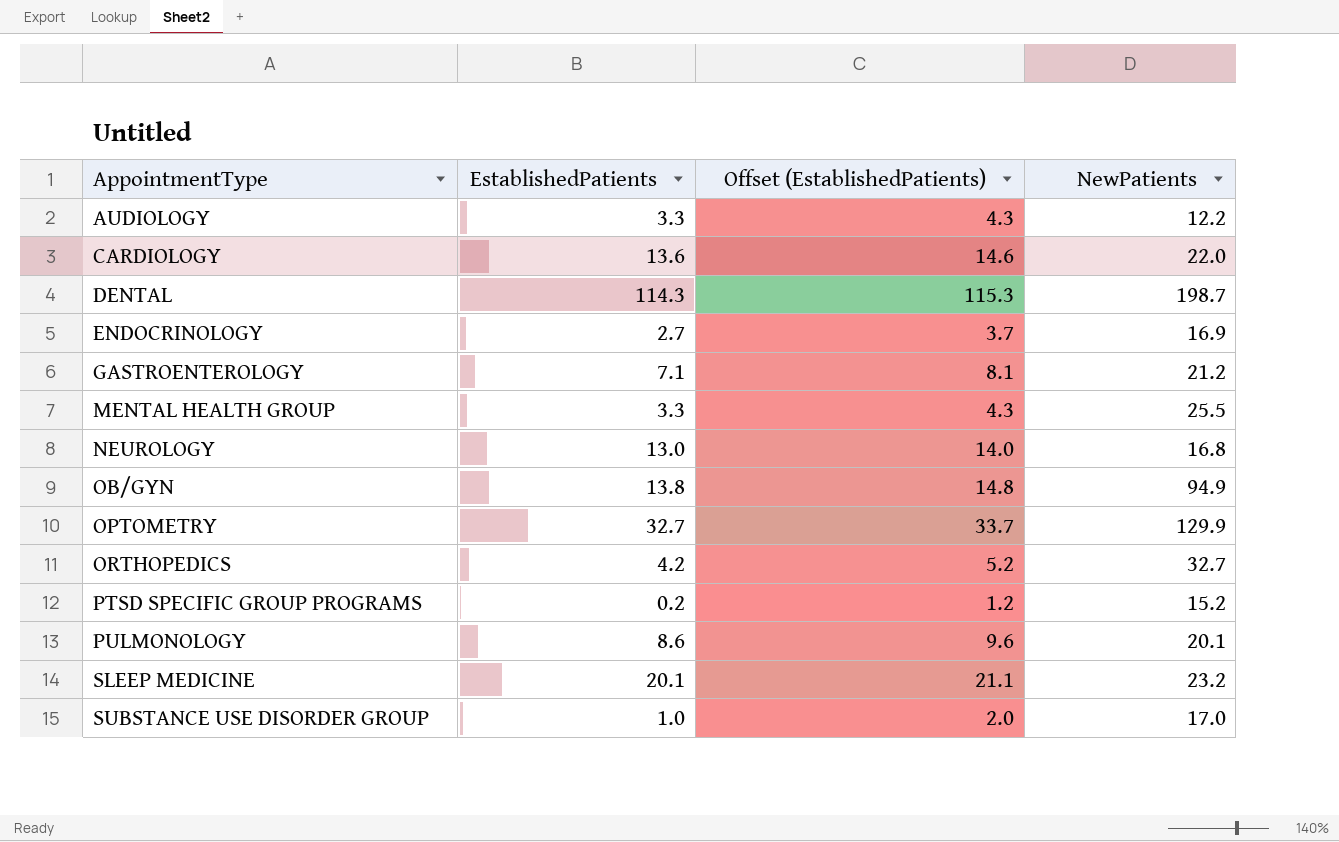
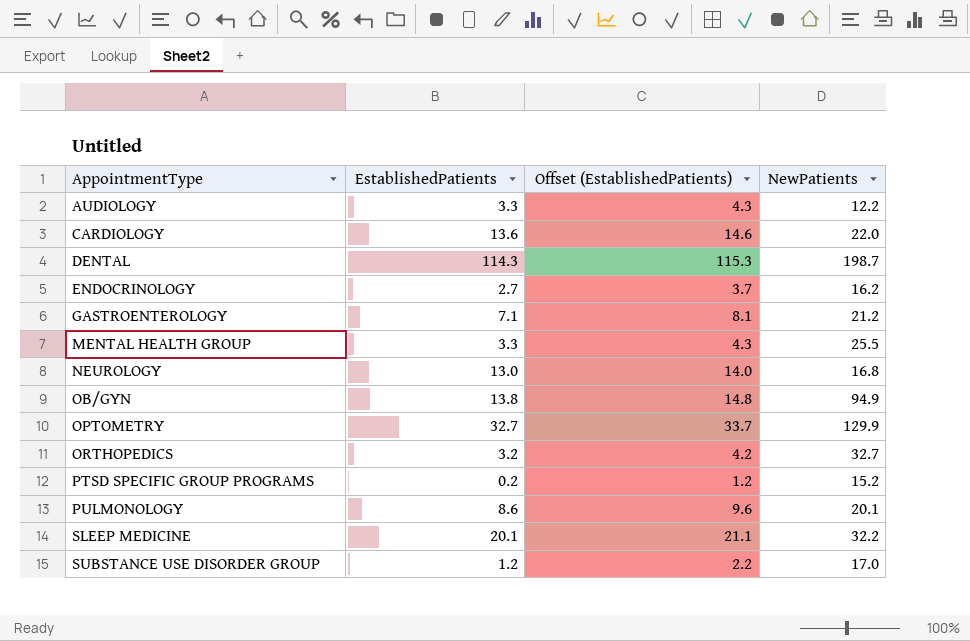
ENDOCRINOLOGY | NewPatients: 16.9 -> 16.2
ORTHOPEDICS | EstablishedPatients: 4.2 -> 3.2
ORTHOPEDICS | Offset (EstablishedPatients): 5.2 -> 4.2
SLEEP MEDICINE | NewPatients: 23.2 -> 32.2
SUBSTANCE USE DISORDER GROUP | EstablishedPatients: 1.0 -> 1.2
SUBSTANCE USE DISORDER GROUP | Offset (EstablishedPatients): 2.0 -> 2.2

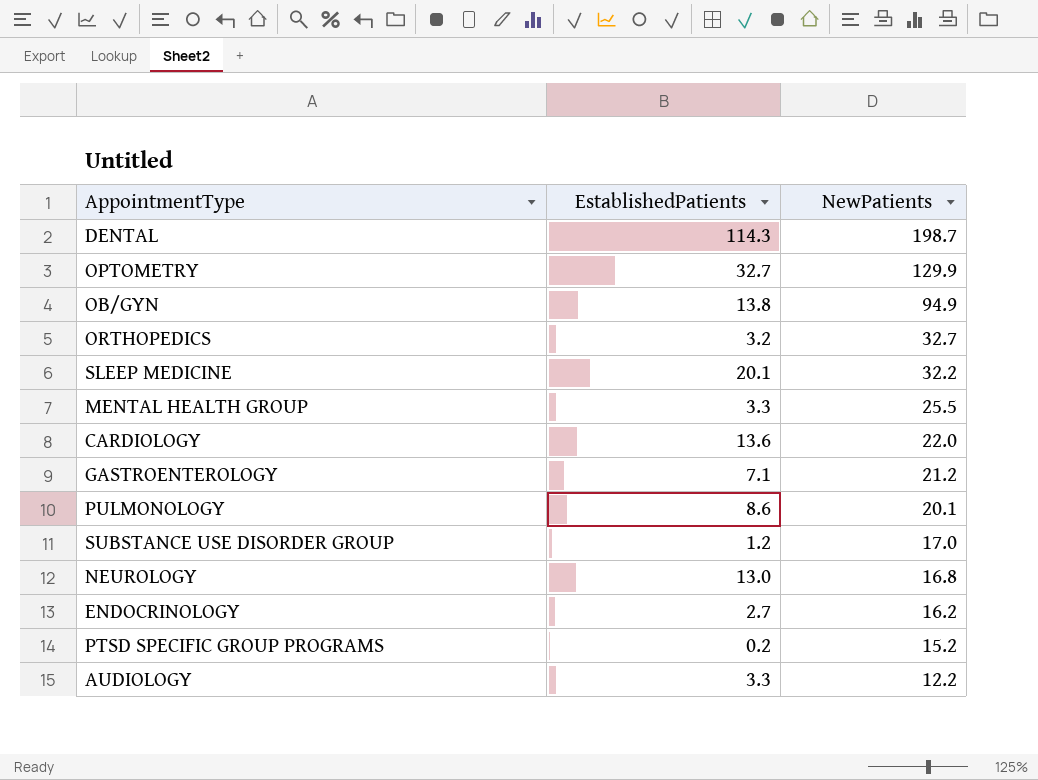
row order: AppointmentType ascending -> NewPatients descending
column Offset (EstablishedPatients) | formula: [EstablishedPatients] + 1 -> none

